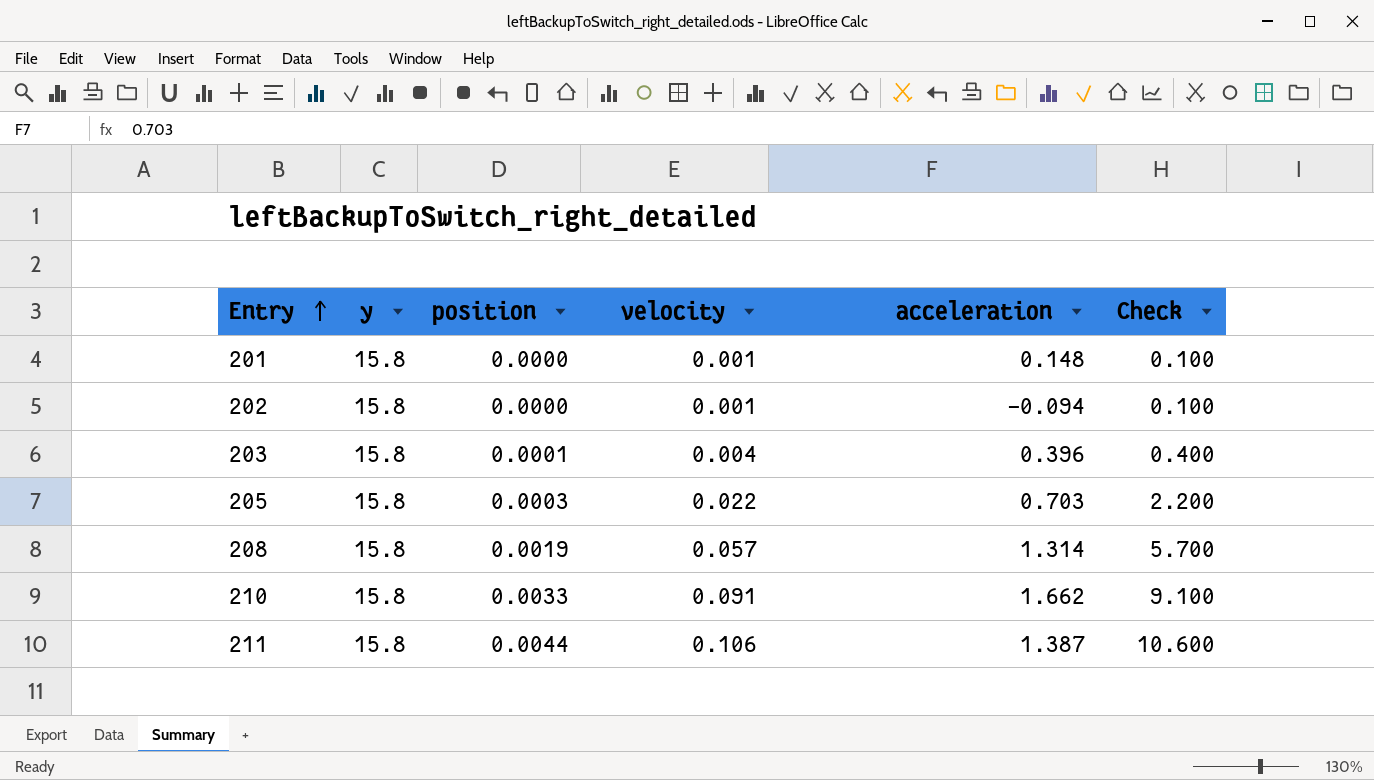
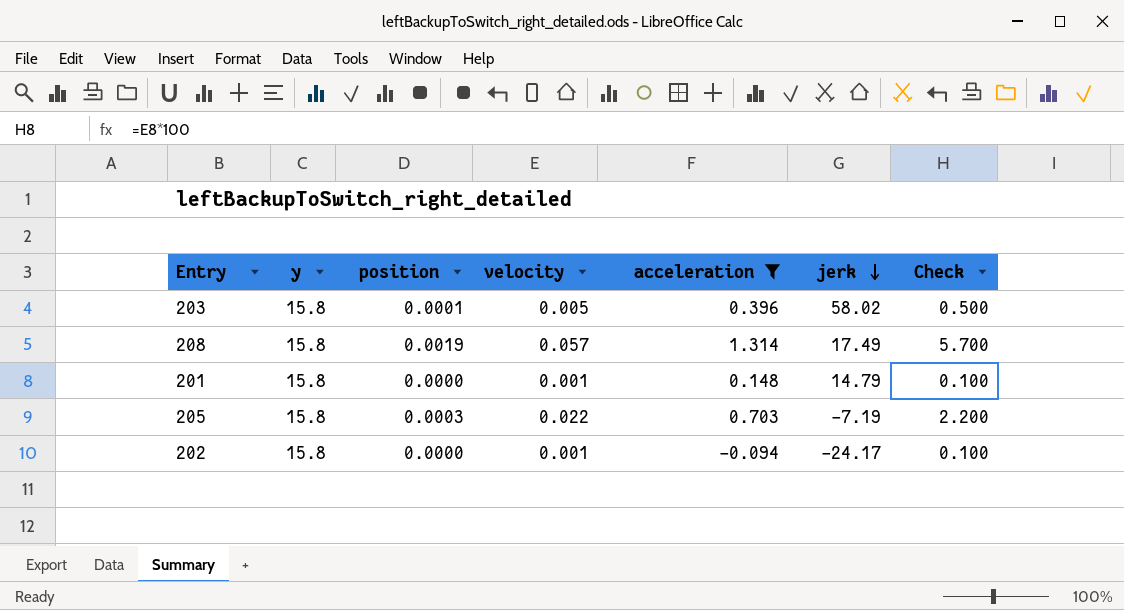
filter: none -> acceleration <= 1.314
row order: Entry ascending -> jerk descending
column jerk | position: none -> 6
203 | velocity: 0.004 -> 0.005
203 | Check: 0.400 -> 0.500

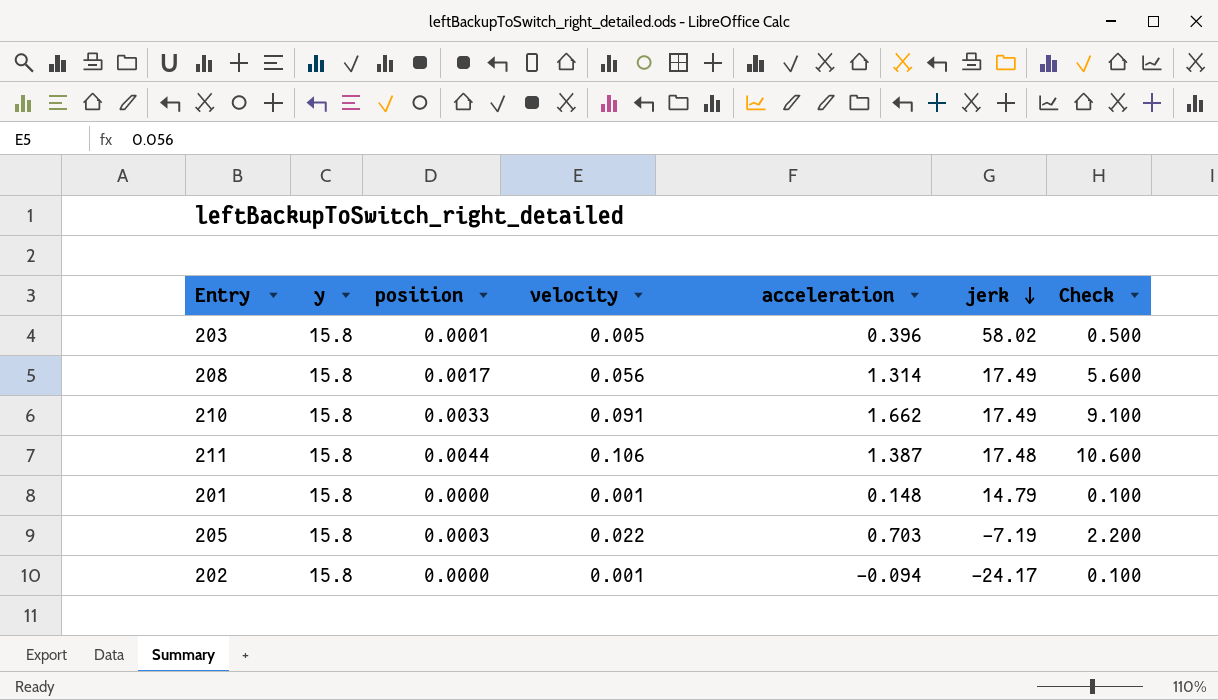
filter: acceleration <= 1.314 -> none
208 | position: 0.0019 -> 0.0017
208 | velocity: 0.057 -> 0.056
208 | Check: 5.700 -> 5.600

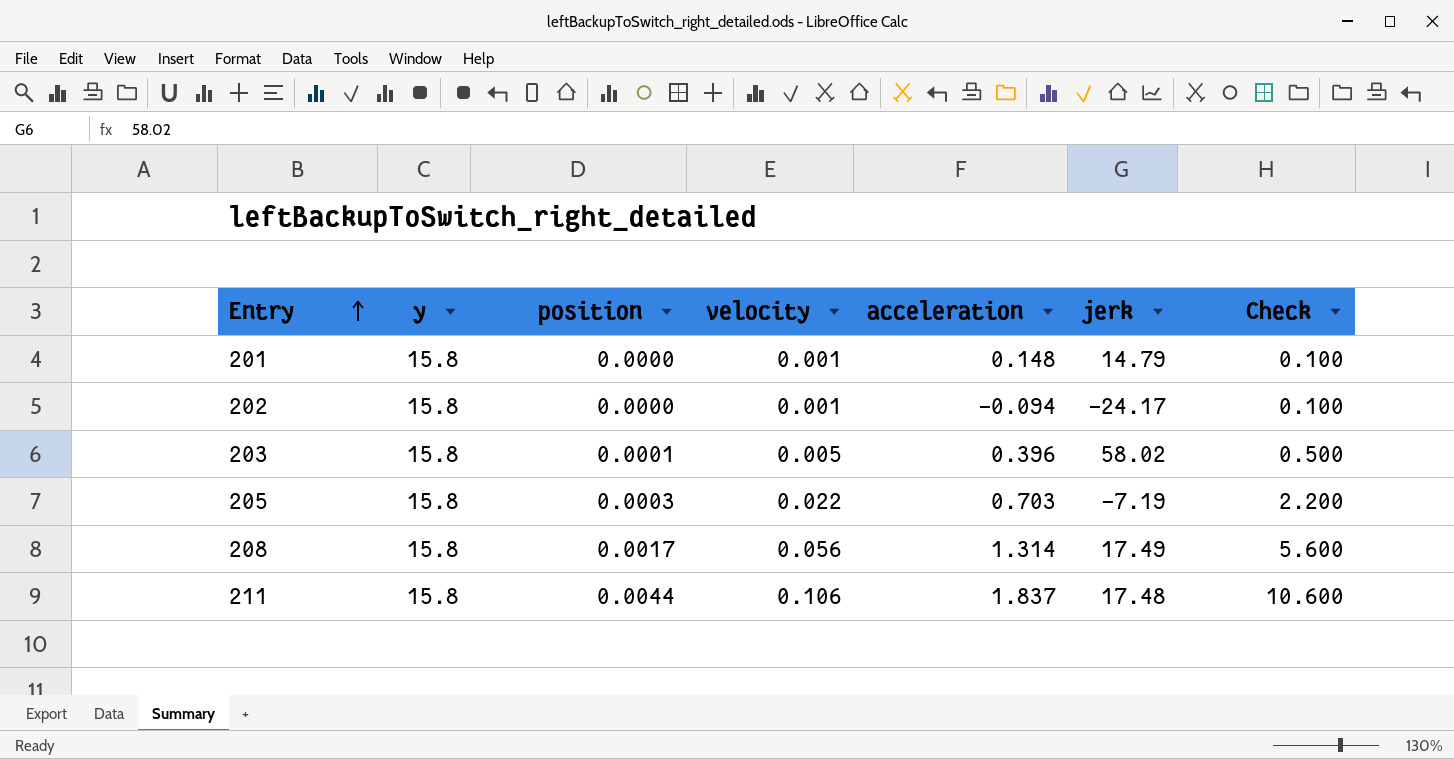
row order: jerk descending -> Entry ascending
row 210: 15.8 | 0.0033 | 0.091 | 1.662 | 17.49 | 9.100 -> none
211 | acceleration: 1.387 -> 1.837

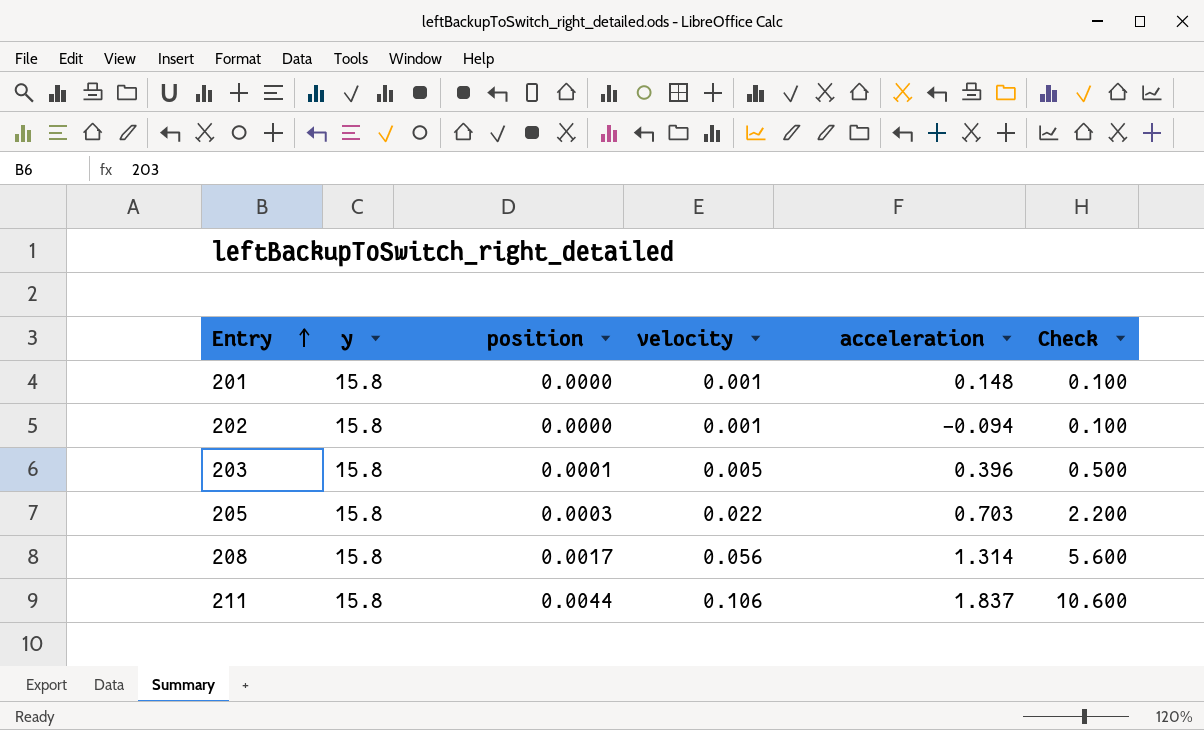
column jerk | position: 6 -> none

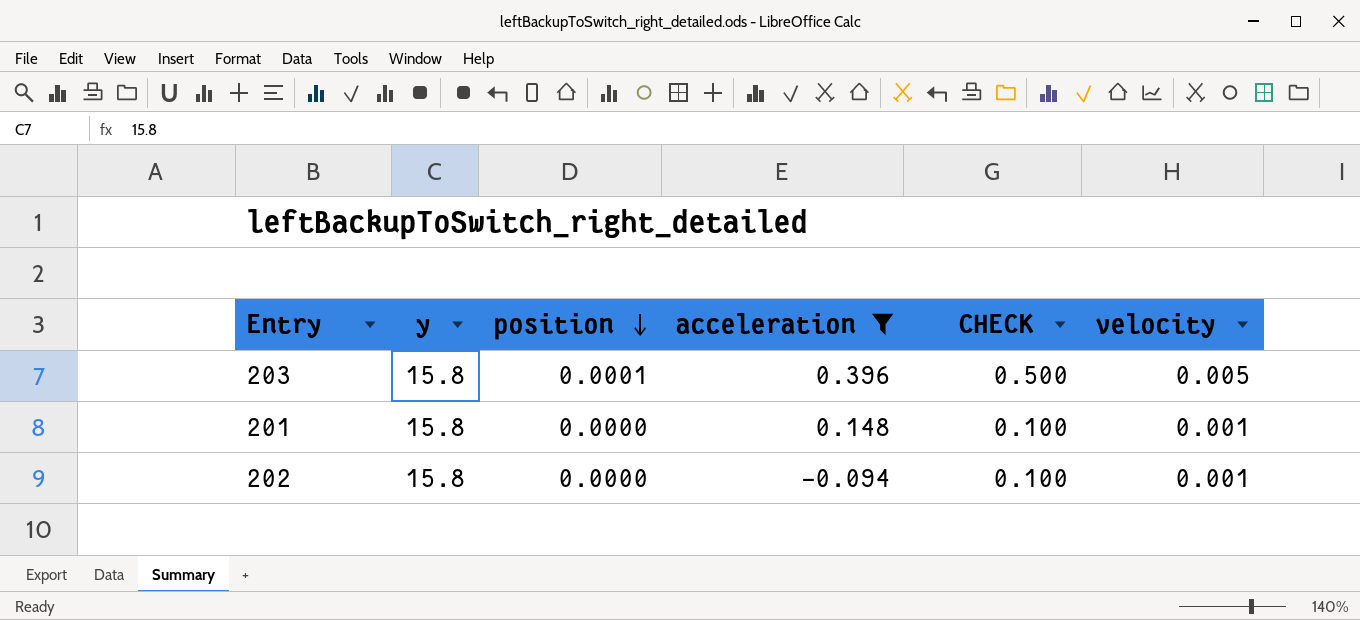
filter: none -> acceleration <= 0.396
row order: Entry ascending -> position descending
column name: Check -> CHECK
column velocity | position: 4 -> 6

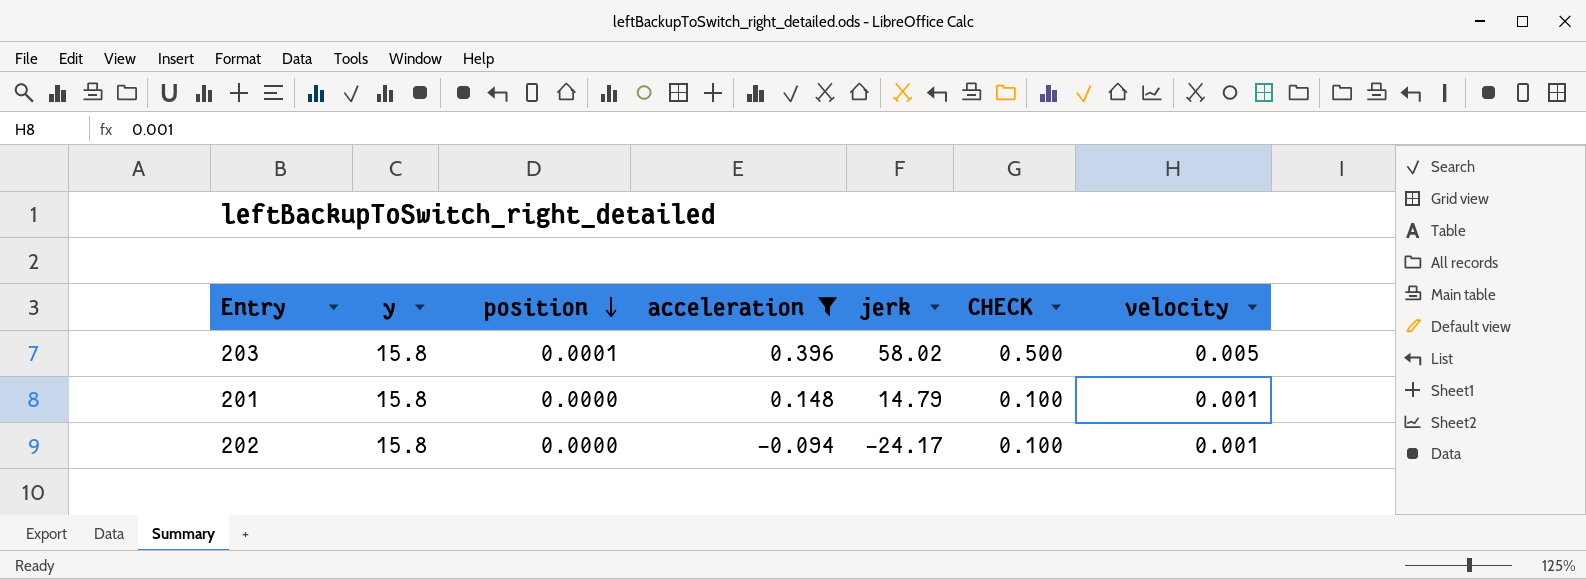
column jerk | position: none -> 5

